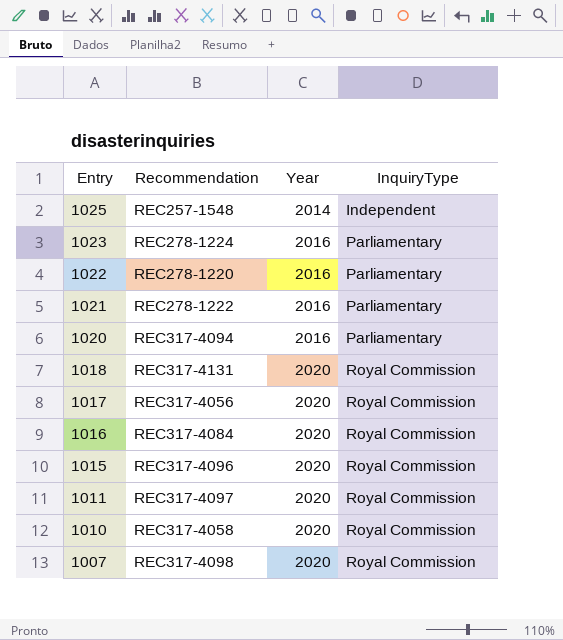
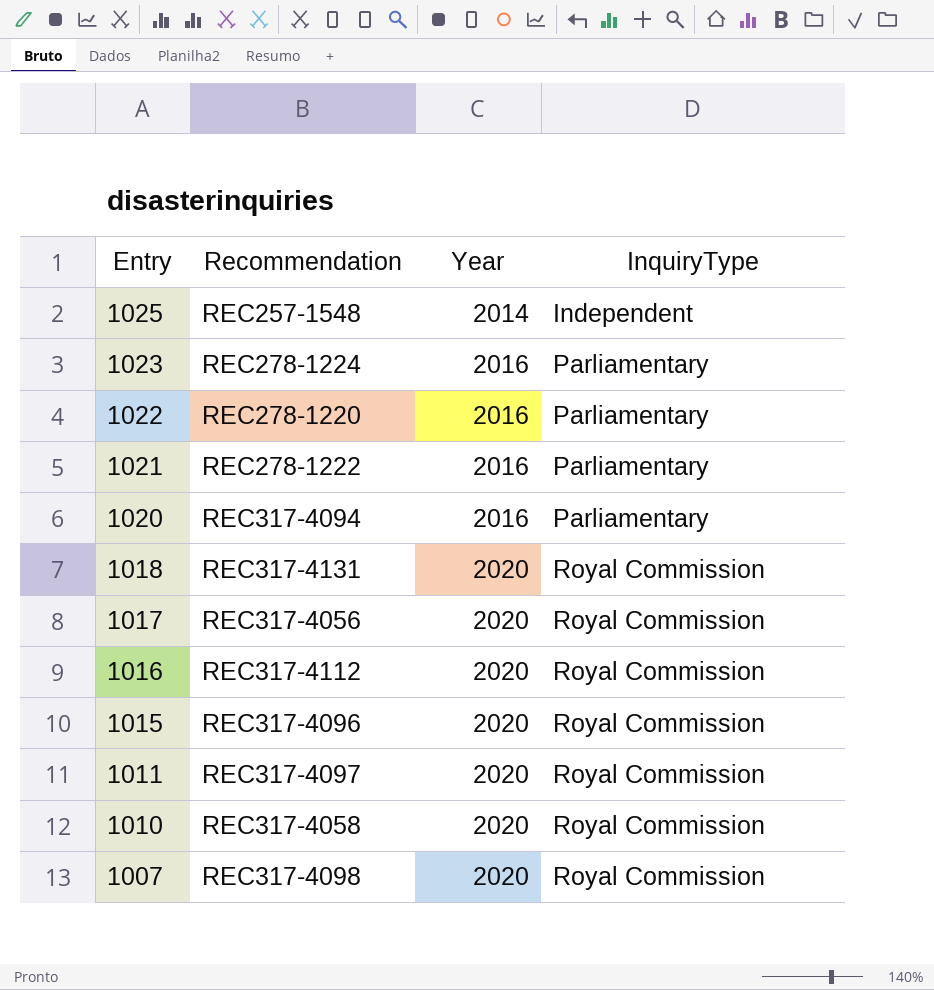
1016 | Recommendation: REC317-4084 -> REC317-4112

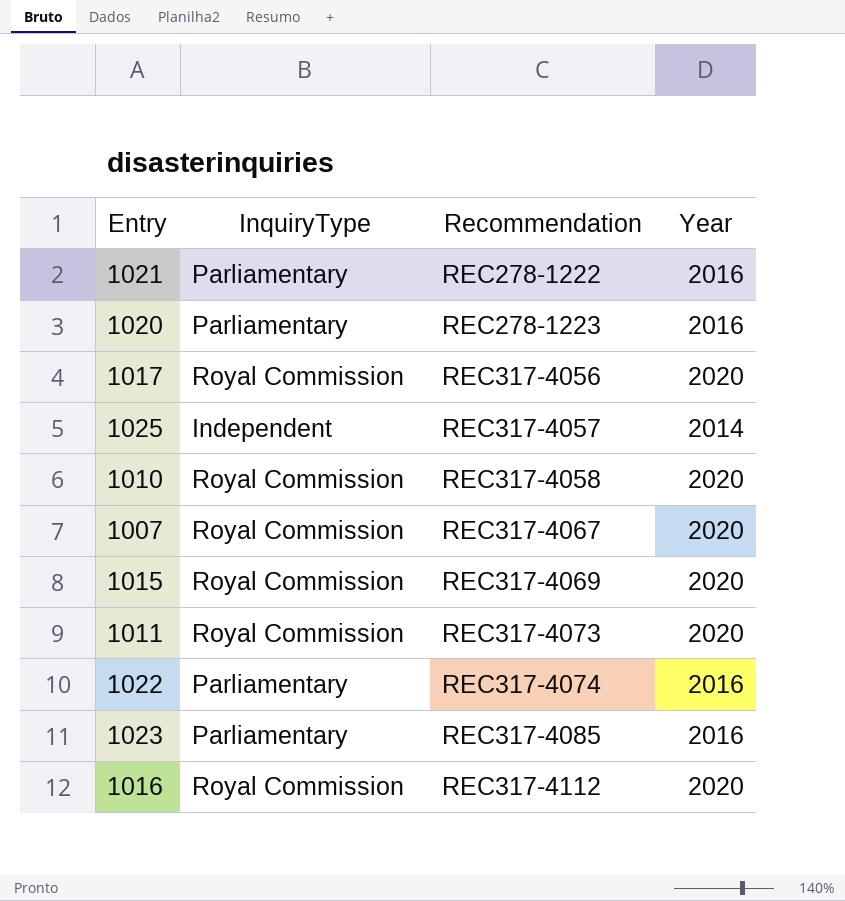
row order: Entry descending -> Recommendation ascending
column InquiryType | position: 4 -> 2
row 1018: REC317-4131 | 2020 | Royal Commission -> none
1020 | Recommendation: REC317-4094 -> REC278-1223
1025 | Recommendation: REC257-1548 -> REC317-4057
1007 | Recommendation: REC317-4098 -> REC317-4067
1015 | Recommendation: REC317-4096 -> REC317-4069
1011 | Recommendation: REC317-4097 -> REC317-4073
1022 | Recommendation: REC278-1220 -> REC317-4074
1023 | Recommendation: REC278-1224 -> REC317-4085

